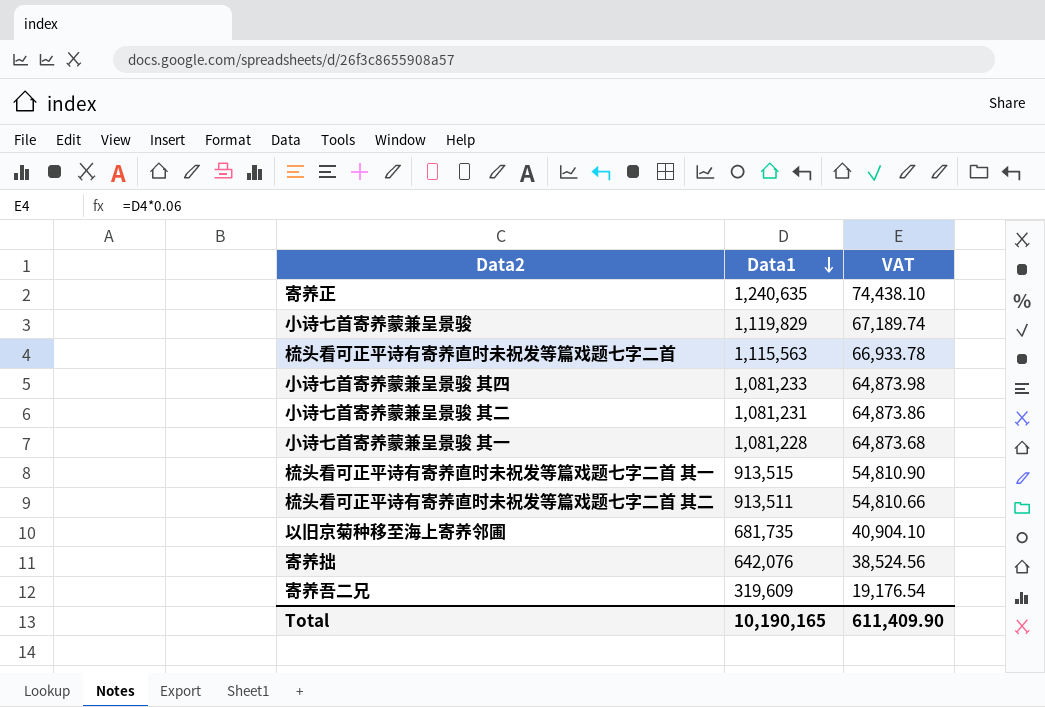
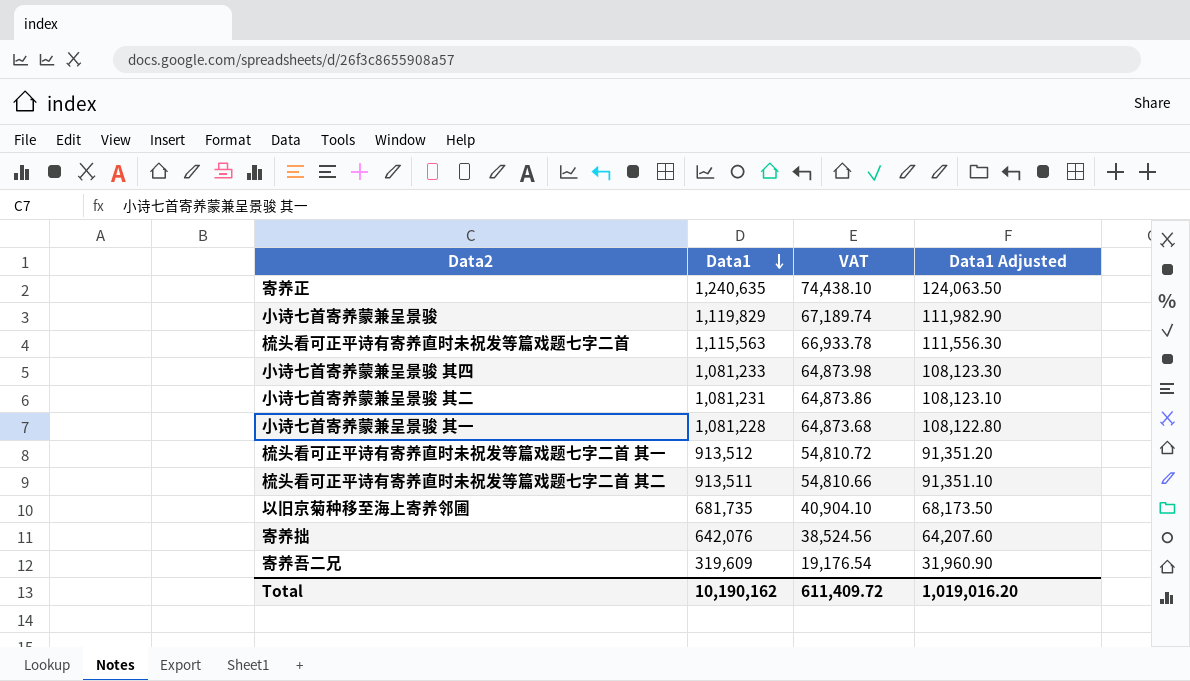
column Data1 Adjusted | formula: none -> [Data1] * 0.1
梳头看可正平诗有寄养直时未祝发等篇戏题七字二首 其一 | Data1: 913,515 -> 913,512
梳头看可正平诗有寄养直时未祝发等篇戏题七字二首 其一 | VAT: 54,810.90 -> 54,810.72
Total | Data1: 10,190,165 -> 10,190,162
Total | VAT: 611,409.90 -> 611,409.72

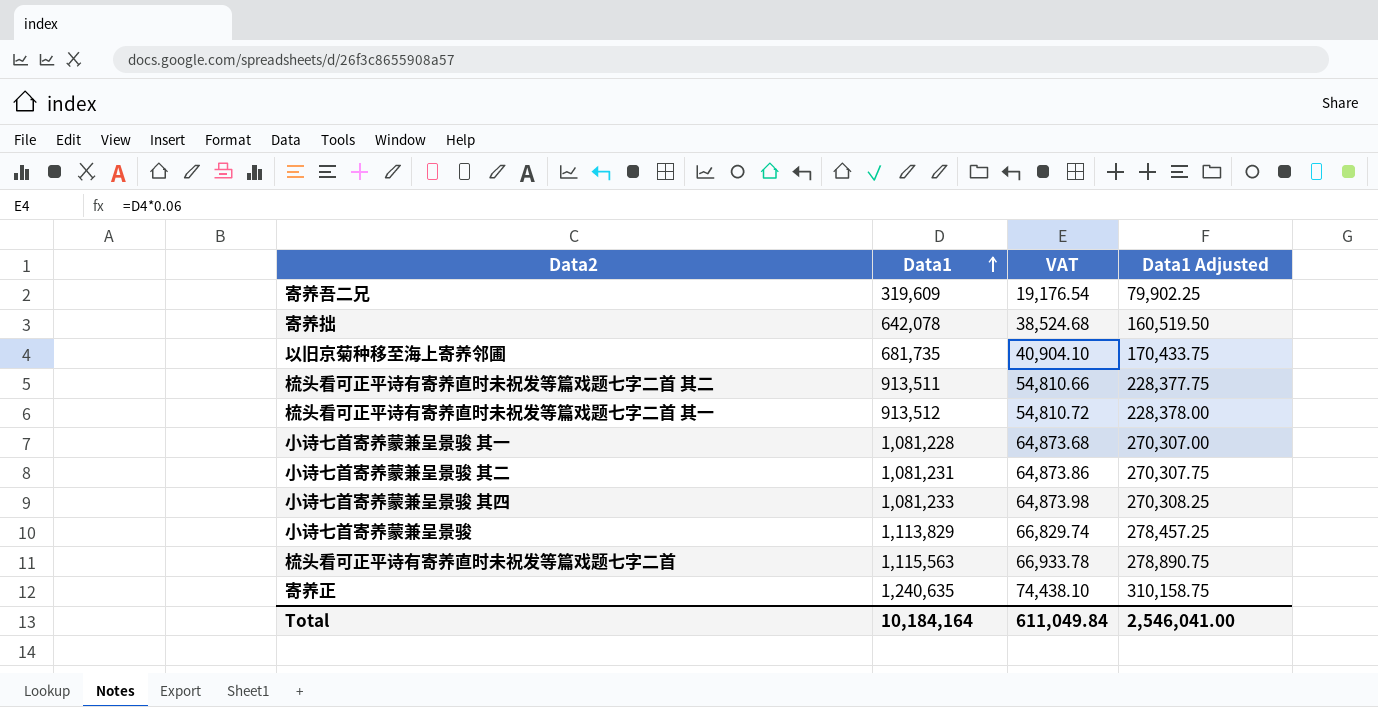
row order: Data1 descending -> Data1 ascending
column Data1 Adjusted | formula: [Data1] * 0.1 -> [Data1] * 0.25
寄养拙 | Data1: 642,076 -> 642,078
寄养拙 | VAT: 38,524.56 -> 38,524.68
小诗七首寄养蒙兼呈景骏 | Data1: 1,119,829 -> 1,113,829
小诗七首寄养蒙兼呈景骏 | VAT: 67,189.74 -> 66,829.74
Total | Data1: 10,190,162 -> 10,184,164
Total | VAT: 611,409.72 -> 611,049.84
Total | Data1 Adjusted: 1,019,016.20 -> 2,546,041.00

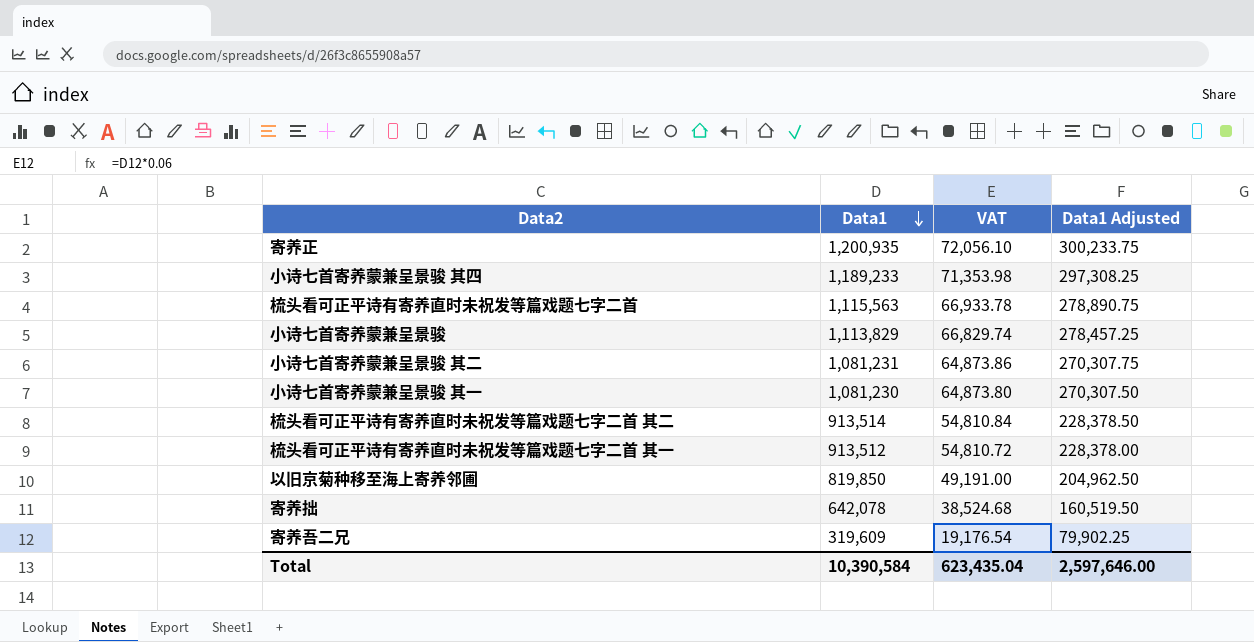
row order: Data1 ascending -> Data1 descending
寄养正 | Data1: 1,240,635 -> 1,200,935
寄养正 | VAT: 74,438.10 -> 72,056.10
寄养正 | Data1 Adjusted: 310,158.75 -> 300,233.75
小诗七首寄养蒙兼呈景骏 其四 | Data1: 1,081,233 -> 1,189,233
小诗七首寄养蒙兼呈景骏 其四 | VAT: 64,873.98 -> 71,353.98
小诗七首寄养蒙兼呈景骏 其四 | Data1 Adjusted: 270,308.25 -> 297,308.25
小诗七首寄养蒙兼呈景骏 其一 | Data1: 1,081,228 -> 1,081,230
小诗七首寄养蒙兼呈景骏 其一 | VAT: 64,873.68 -> 64,873.80
小诗七首寄养蒙兼呈景骏 其一 | Data1 Adjusted: 270,307.00 -> 270,307.50
梳头看可正平诗有寄养直时未祝发等篇戏题七字二首 其二 | Data1: 913,511 -> 913,514
梳头看可正平诗有寄养直时未祝发等篇戏题七字二首 其二 | VAT: 54,810.66 -> 54,810.84
梳头看可正平诗有寄养直时未祝发等篇戏题七字二首 其二 | Data1 Adjusted: 228,377.75 -> 228,378.50
以旧京菊种移至海上寄养邻圃 | Data1: 681,735 -> 819,850
以旧京菊种移至海上寄养邻圃 | VAT: 40,904.10 -> 49,191.00
以旧京菊种移至海上寄养邻圃 | Data1 Adjusted: 170,433.75 -> 204,962.50
Total | Data1: 10,184,164 -> 10,390,584
Total | VAT: 611,049.84 -> 623,435.04
Total | Data1 Adjusted: 2,546,041.00 -> 2,597,646.00

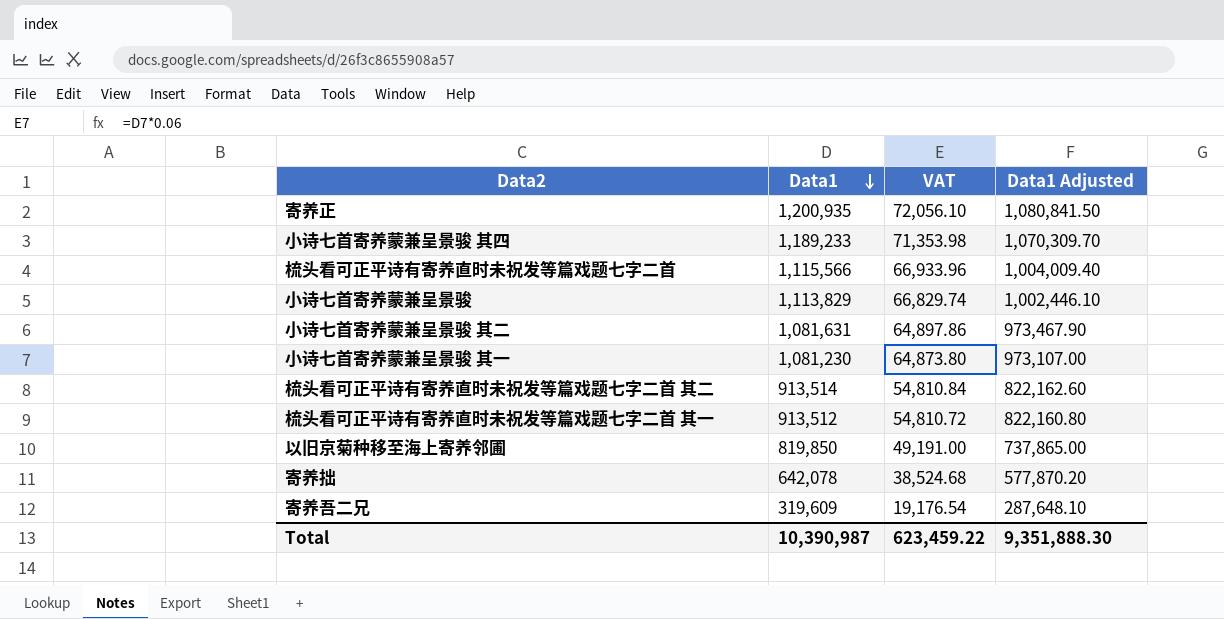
column Data1 Adjusted | formula: [Data1] * 0.25 -> [Data1] * 0.9
梳头看可正平诗有寄养直时未祝发等篇戏题七字二首 | Data1: 1,115,563 -> 1,115,566
梳头看可正平诗有寄养直时未祝发等篇戏题七字二首 | VAT: 66,933.78 -> 66,933.96
小诗七首寄养蒙兼呈景骏 其二 | Data1: 1,081,231 -> 1,081,631
小诗七首寄养蒙兼呈景骏 其二 | VAT: 64,873.86 -> 64,897.86
Total | Data1: 10,390,584 -> 10,390,987
Total | VAT: 623,435.04 -> 623,459.22
Total | Data1 Adjusted: 2,597,646.00 -> 9,351,888.30

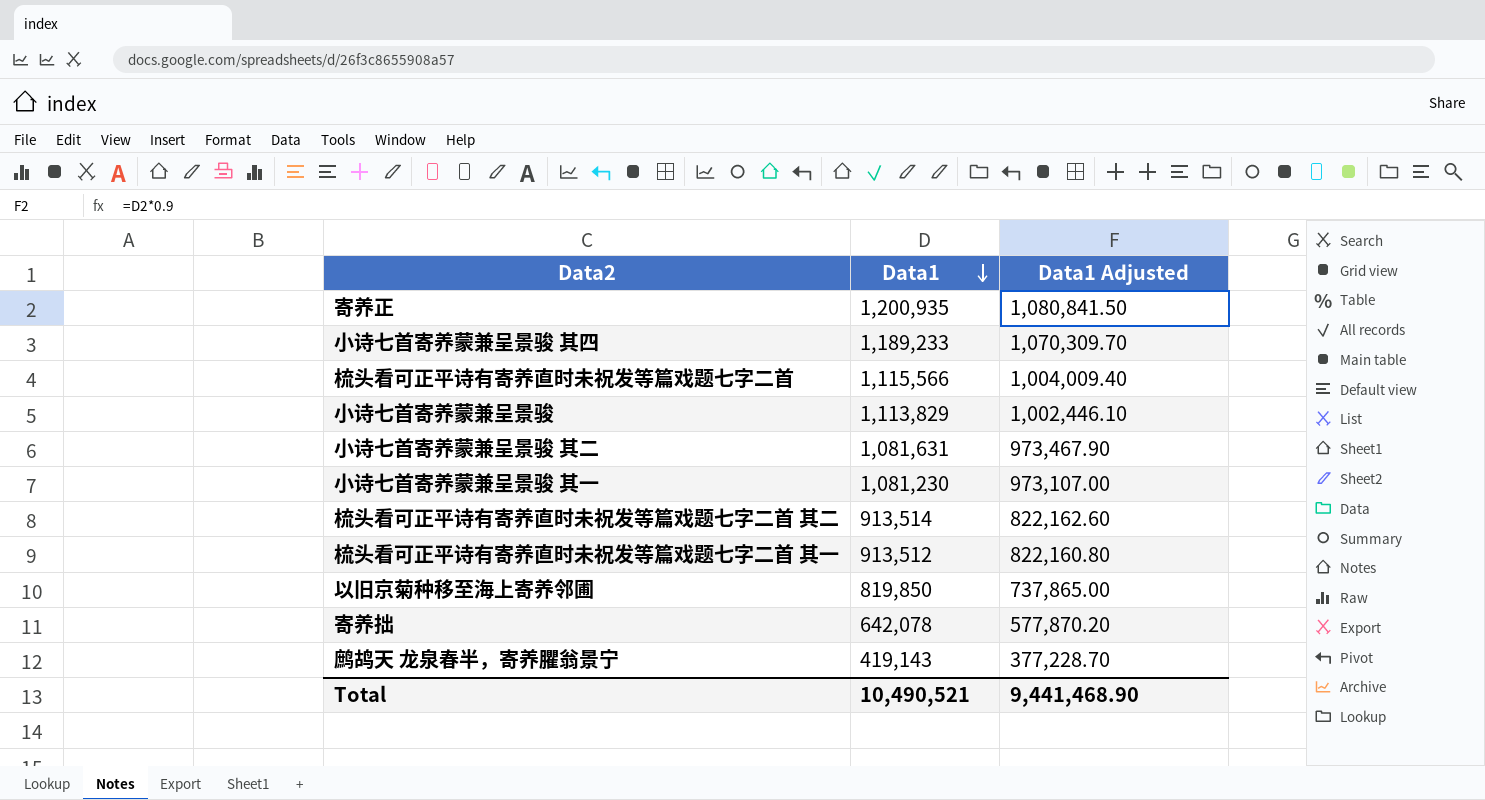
column VAT | formula: [Data1] * 0.06 -> none
row 寄养吾二兄: 319,609 | 19,176.54 | 287,648.10 -> none
row 鹧鸪天 龙泉春半，寄养臞翁景宁: none -> 419,143 | 377,228.70
Total | Data1: 10,390,987 -> 10,490,521
Total | Data1 Adjusted: 9,351,888.30 -> 9,441,468.90

